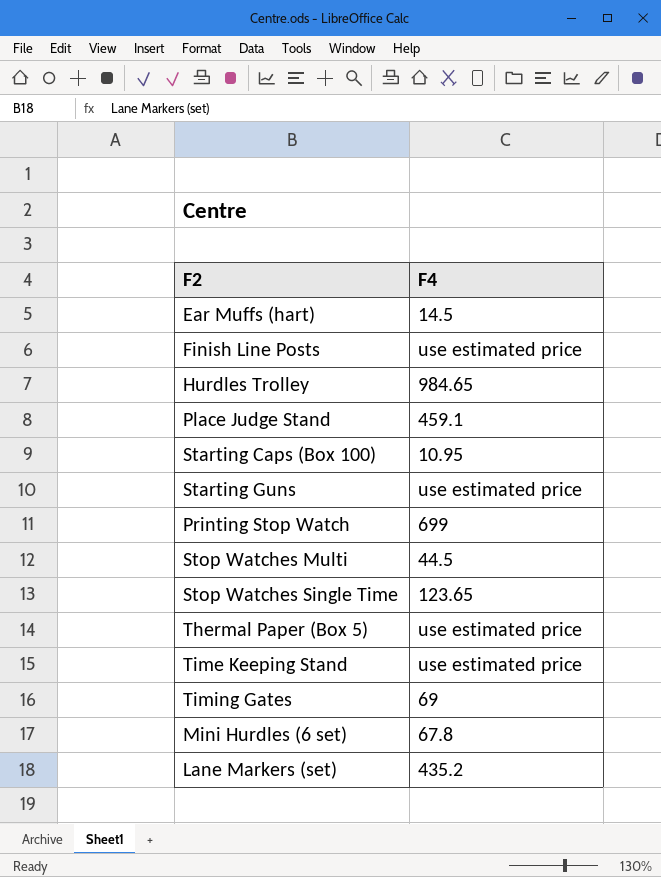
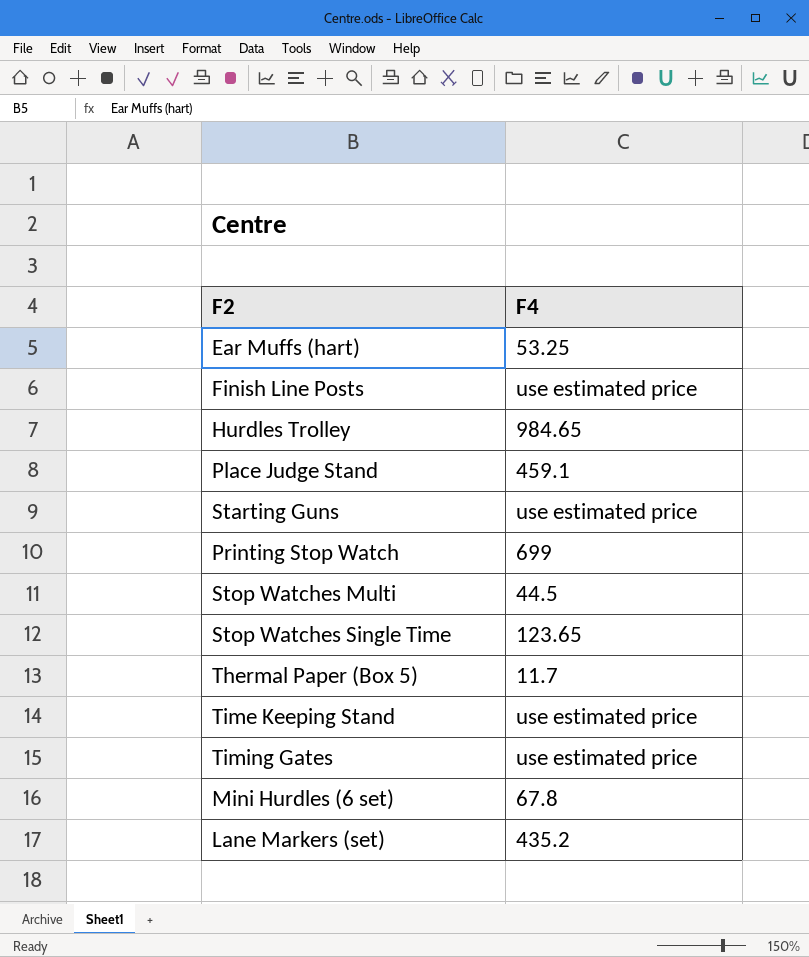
row Starting Caps (Box 100): 10.95 -> none
Ear Muffs (hart) | F4: 14.5 -> 53.25
Thermal Paper (Box 5) | F4: use estimated price -> 11.7
Timing Gates | F4: 69 -> use estimated price

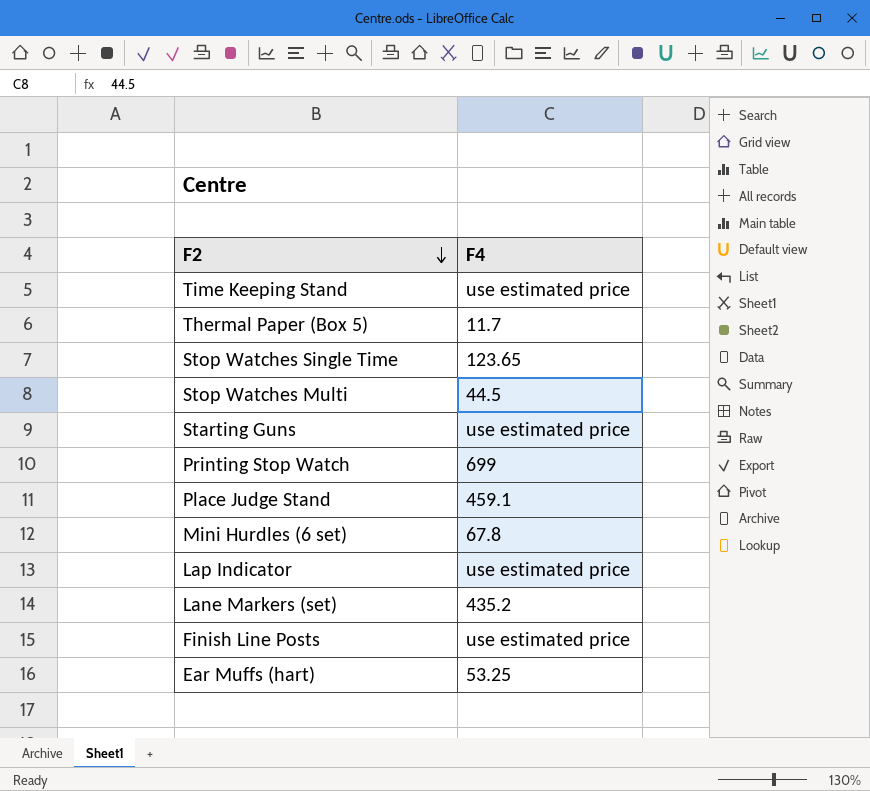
row order: none -> F2 descending
row Hurdles Trolley: 984.65 -> none
row Timing Gates: use estimated price -> none
row Lap Indicator: none -> use estimated price

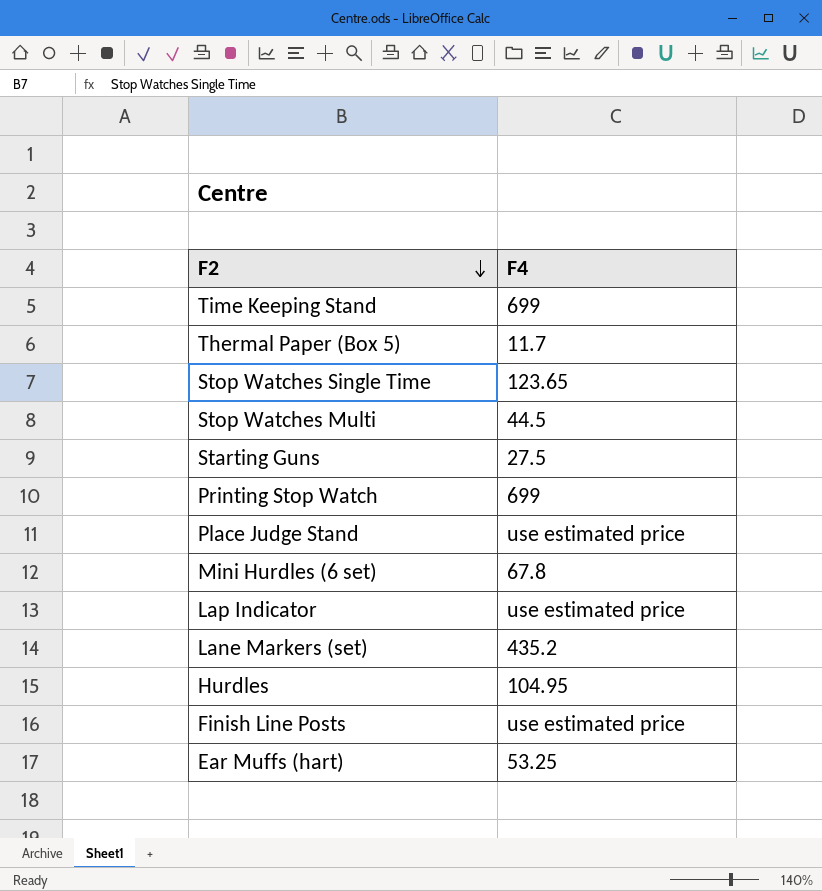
Time Keeping Stand | F4: use estimated price -> 699
Starting Guns | F4: use estimated price -> 27.5
Place Judge Stand | F4: 459.1 -> use estimated price
row Hurdles: none -> 104.95

